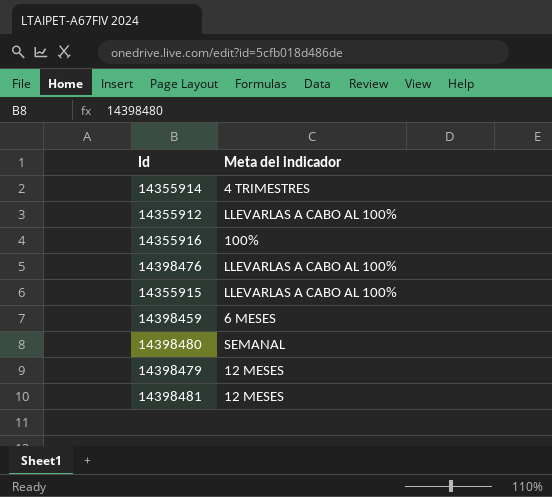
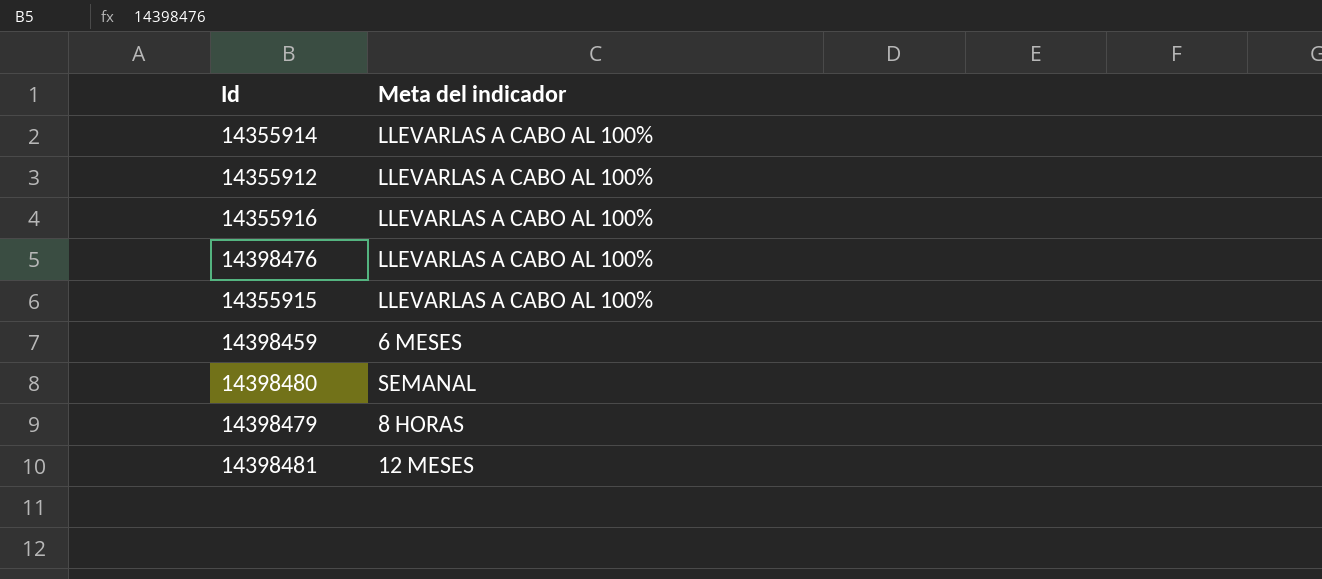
14355914 | Meta del indicador: 4 TRIMESTRES -> LLEVARLAS A CABO AL 100%
14355916 | Meta del indicador: 100% -> LLEVARLAS A CABO AL 100%
14398479 | Meta del indicador: 12 MESES -> 8 HORAS

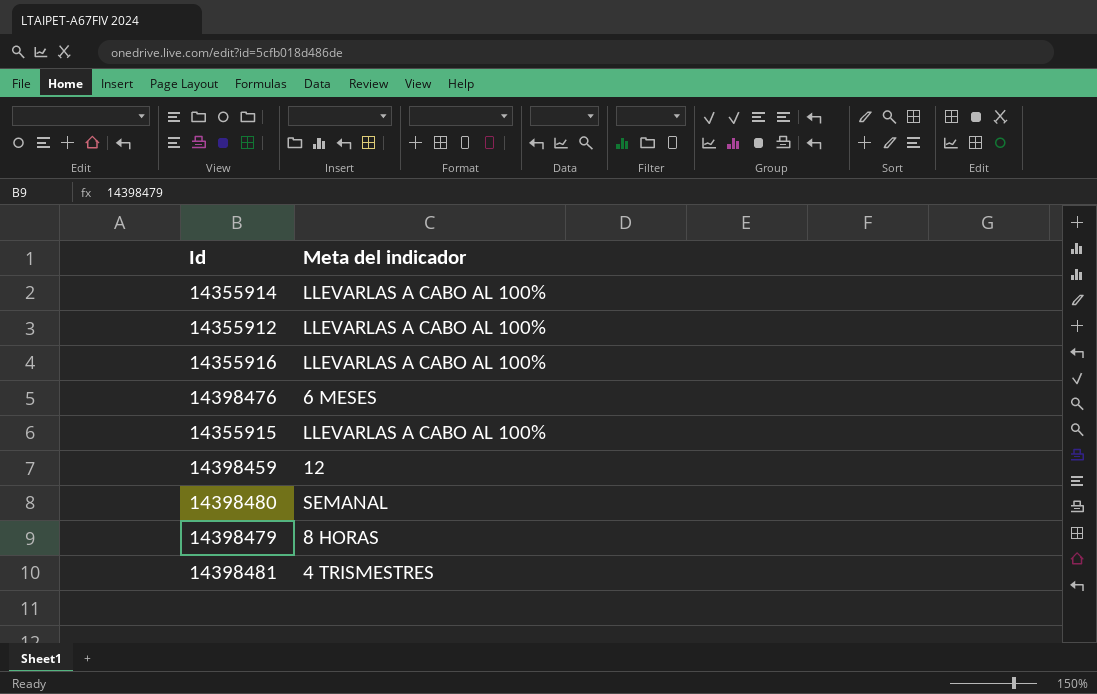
14398476 | Meta del indicador: LLEVARLAS A CABO AL 100% -> 6 MESES
14398459 | Meta del indicador: 6 MESES -> 12
14398481 | Meta del indicador: 12 MESES -> 4 TRISMESTRES

